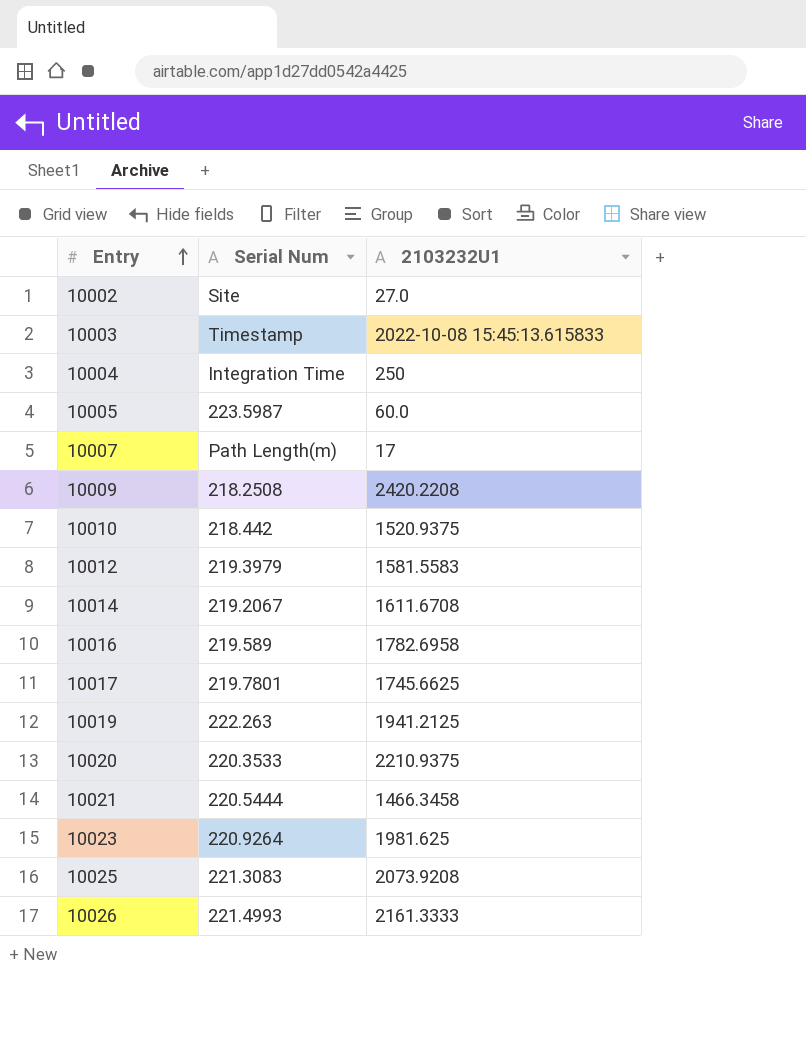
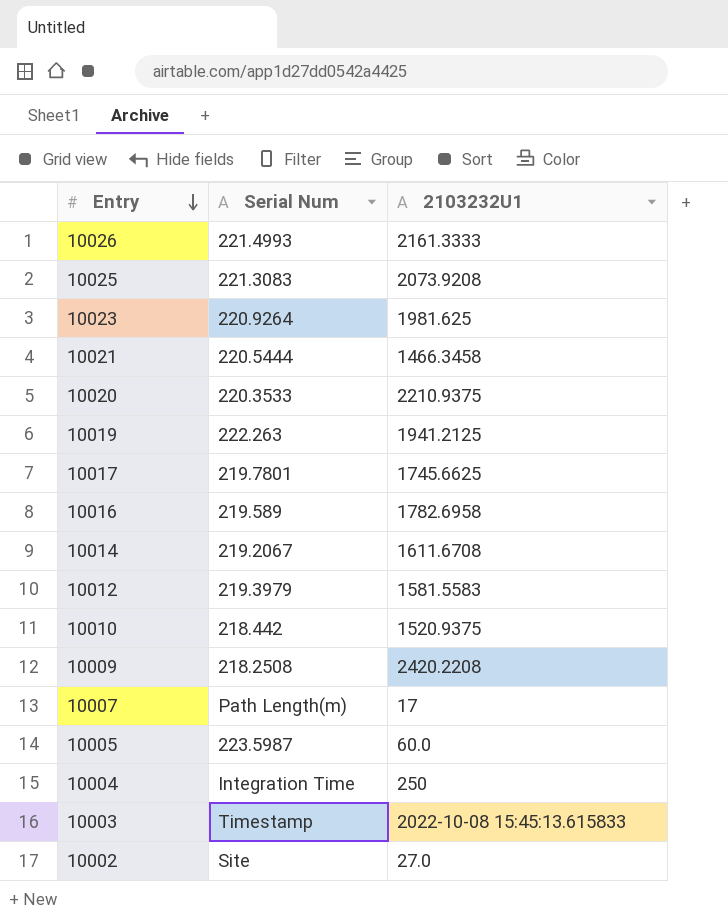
row order: Entry ascending -> Entry descending

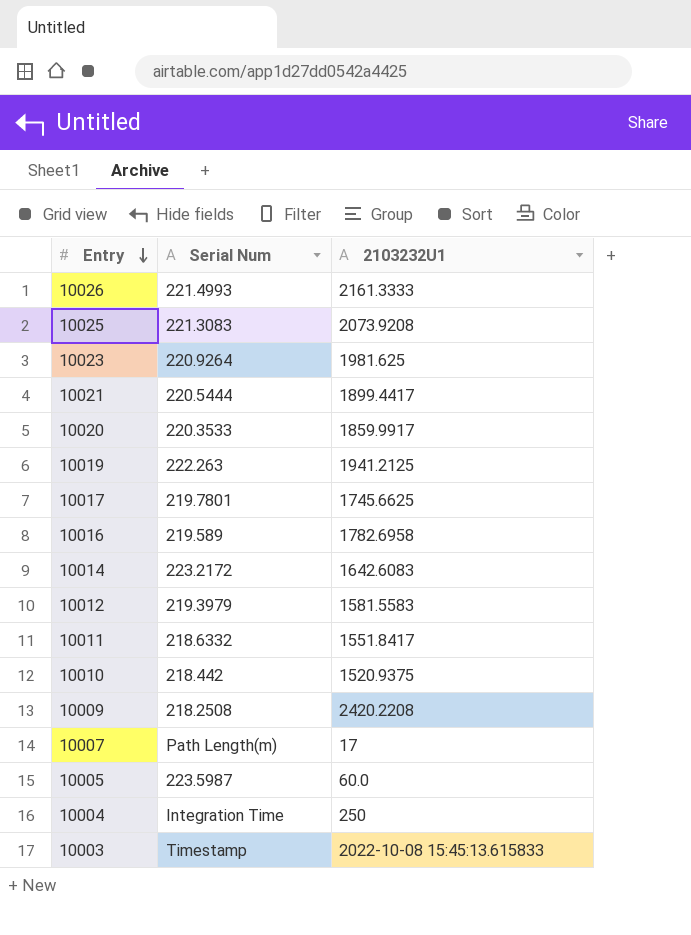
row 10002: Site | 27.0 -> none
10021 | 2103232U1: 1466.3458 -> 1899.4417
10020 | 2103232U1: 2210.9375 -> 1859.9917
10014 | Serial Num: 219.2067 -> 223.2172
10014 | 2103232U1: 1611.6708 -> 1642.6083
row 10011: none -> 218.6332 | 1551.8417

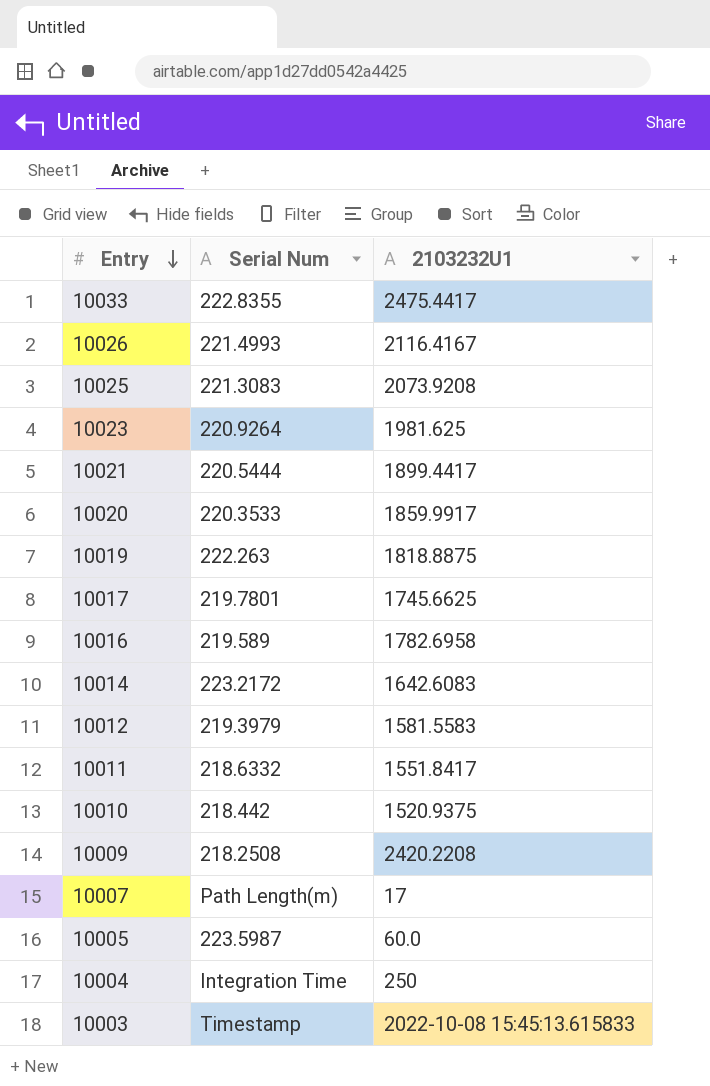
row 10033: none -> 222.8355 | 2475.4417
10026 | 2103232U1: 2161.3333 -> 2116.4167
10019 | 2103232U1: 1941.2125 -> 1818.8875

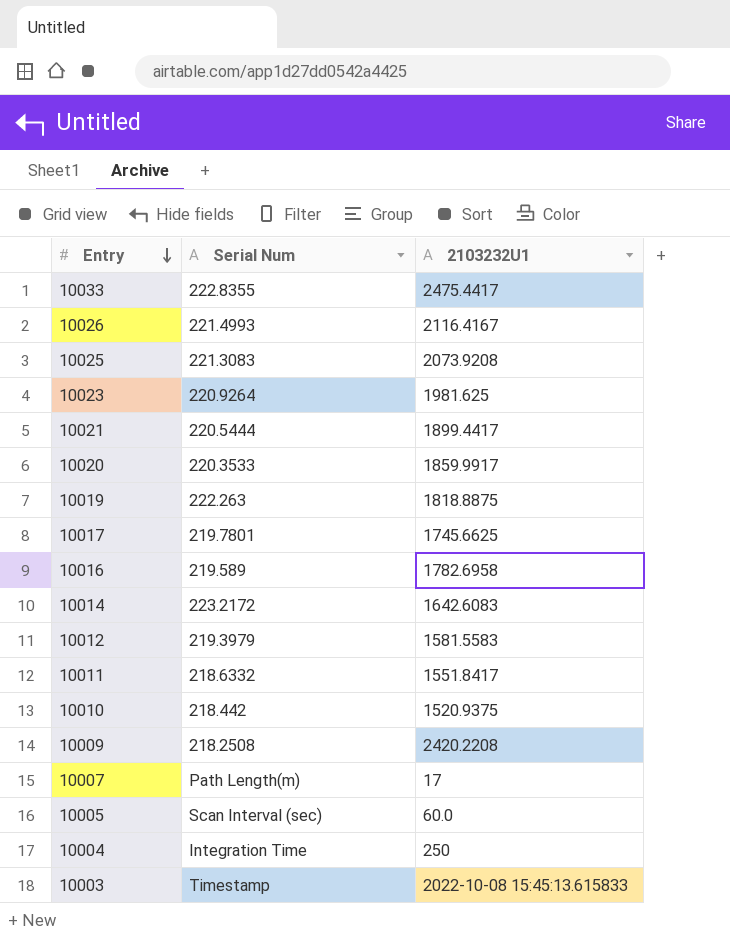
10005 | Serial Num: 223.5987 -> Scan Interval (sec)

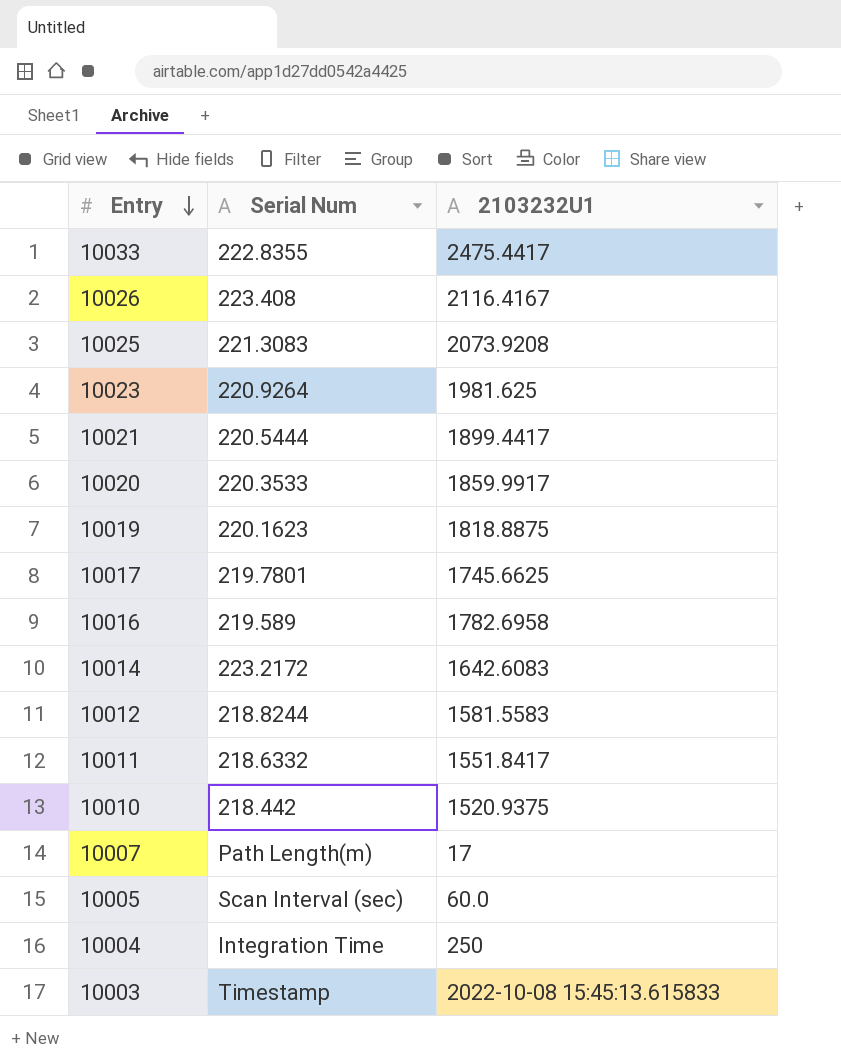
row 10009: 218.2508 | 2420.2208 -> none
10026 | Serial Num: 221.4993 -> 223.408
10019 | Serial Num: 222.263 -> 220.1623
10012 | Serial Num: 219.3979 -> 218.8244

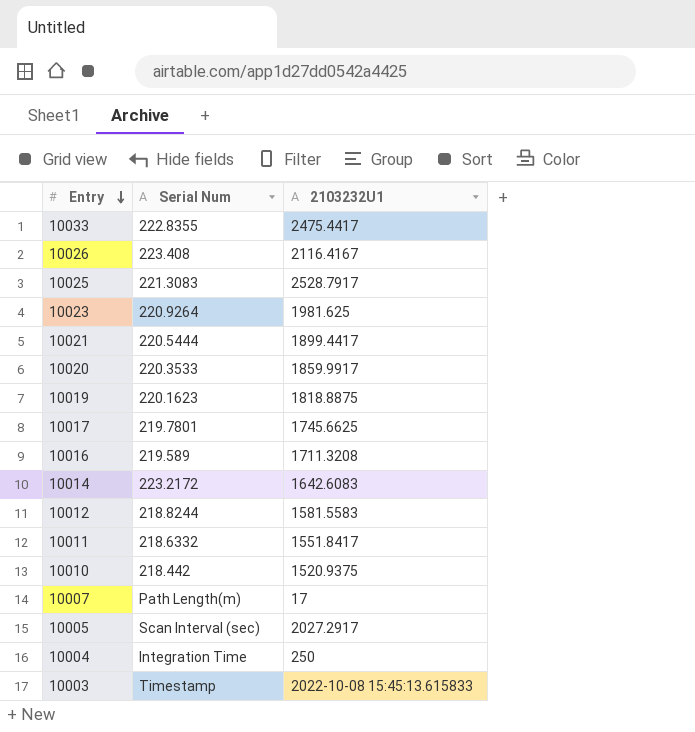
10025 | 2103232U1: 2073.9208 -> 2528.7917
10016 | 2103232U1: 1782.6958 -> 1711.3208
10005 | 2103232U1: 60.0 -> 2027.2917

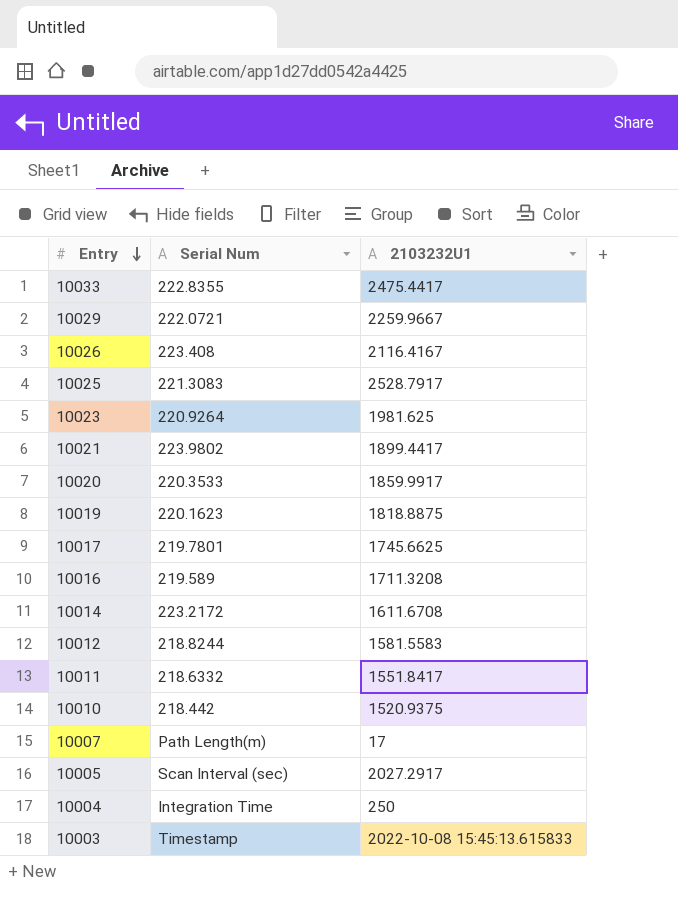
row 10029: none -> 222.0721 | 2259.9667
10021 | Serial Num: 220.5444 -> 223.9802
10014 | 2103232U1: 1642.6083 -> 1611.6708

